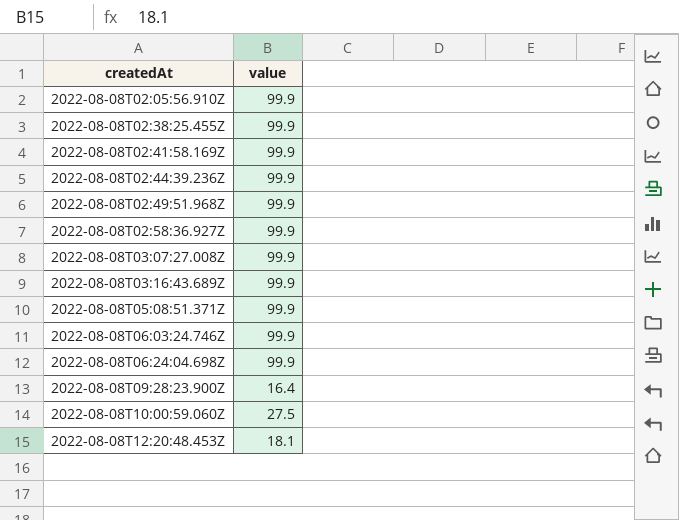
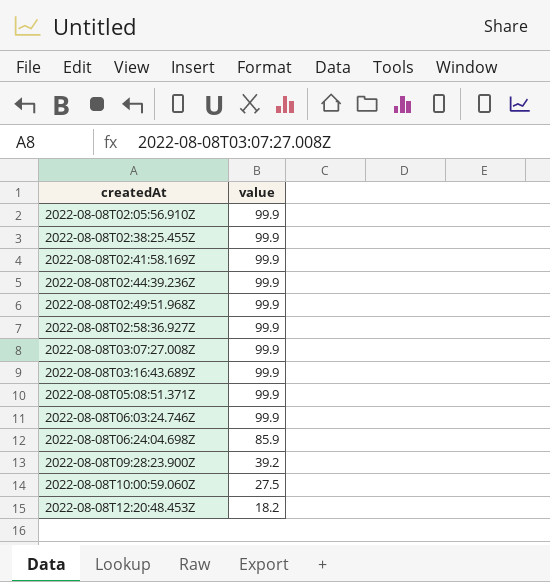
2022-08-08T06:24:04.698Z | value: 99.9 -> 85.9
2022-08-08T09:28:23.900Z | value: 16.4 -> 39.2
2022-08-08T12:20:48.453Z | value: 18.1 -> 18.2

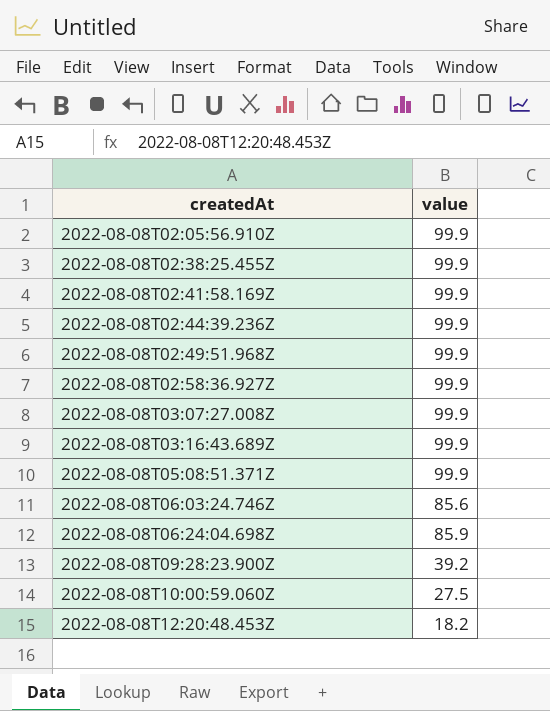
2022-08-08T06:03:24.746Z | value: 99.9 -> 85.6

